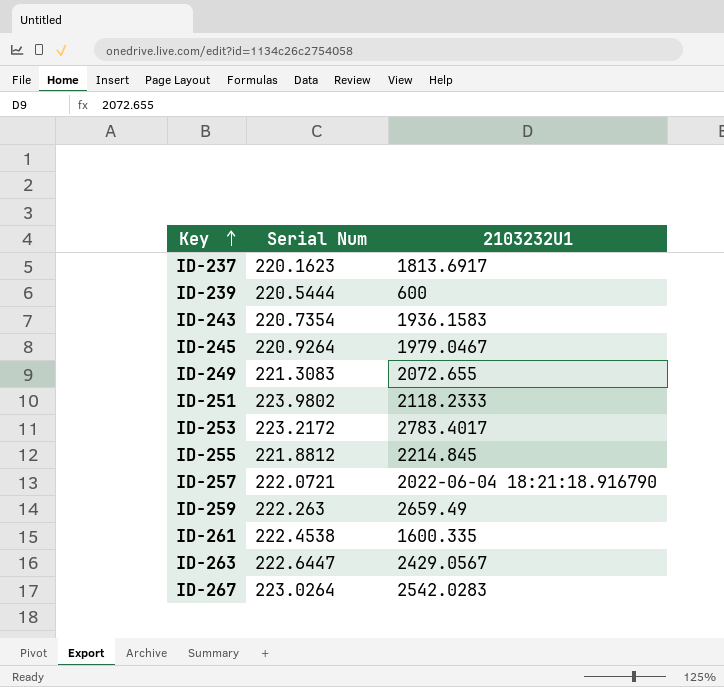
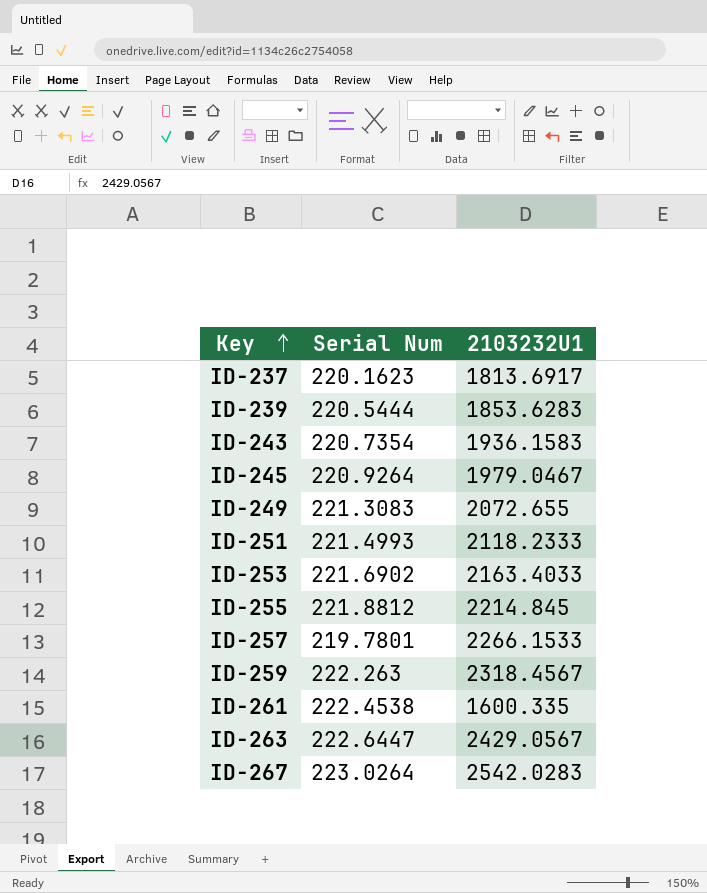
ID-239 | 2103232U1: 600 -> 1853.6283
ID-251 | Serial Num: 223.9802 -> 221.4993
ID-253 | Serial Num: 223.2172 -> 221.6902
ID-253 | 2103232U1: 2783.4017 -> 2163.4033
ID-257 | Serial Num: 222.0721 -> 219.7801
ID-257 | 2103232U1: 2022-06-04 18:21:18.916790 -> 2266.1533
ID-259 | 2103232U1: 2659.49 -> 2318.4567

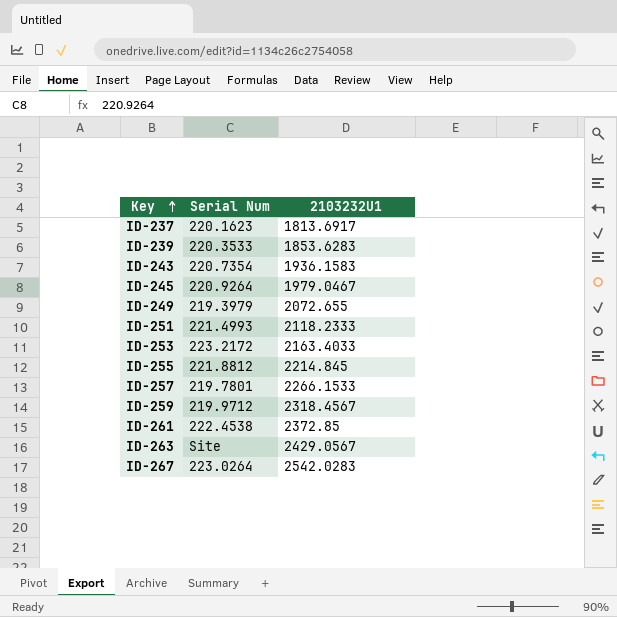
ID-239 | Serial Num: 220.5444 -> 220.3533
ID-249 | Serial Num: 221.3083 -> 219.3979
ID-253 | Serial Num: 221.6902 -> 223.2172
ID-259 | Serial Num: 222.263 -> 219.9712
ID-261 | 2103232U1: 1600.335 -> 2372.85
ID-263 | Serial Num: 222.6447 -> Site

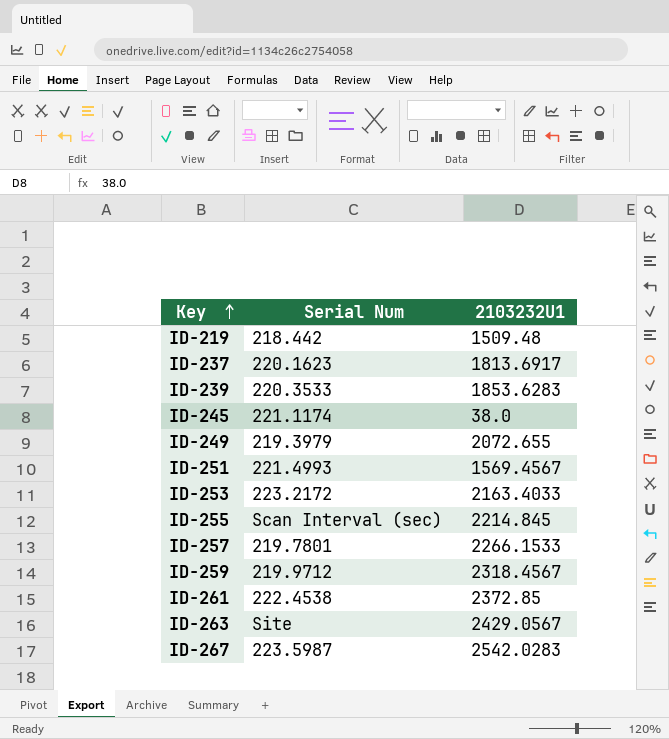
row ID-243: 220.7354 | 1936.1583 -> none
row ID-219: none -> 218.442 | 1509.48
ID-245 | Serial Num: 220.9264 -> 221.1174
ID-245 | 2103232U1: 1979.0467 -> 38.0
ID-251 | 2103232U1: 2118.2333 -> 1569.4567
ID-255 | Serial Num: 221.8812 -> Scan Interval (sec)
ID-267 | Serial Num: 223.0264 -> 223.5987

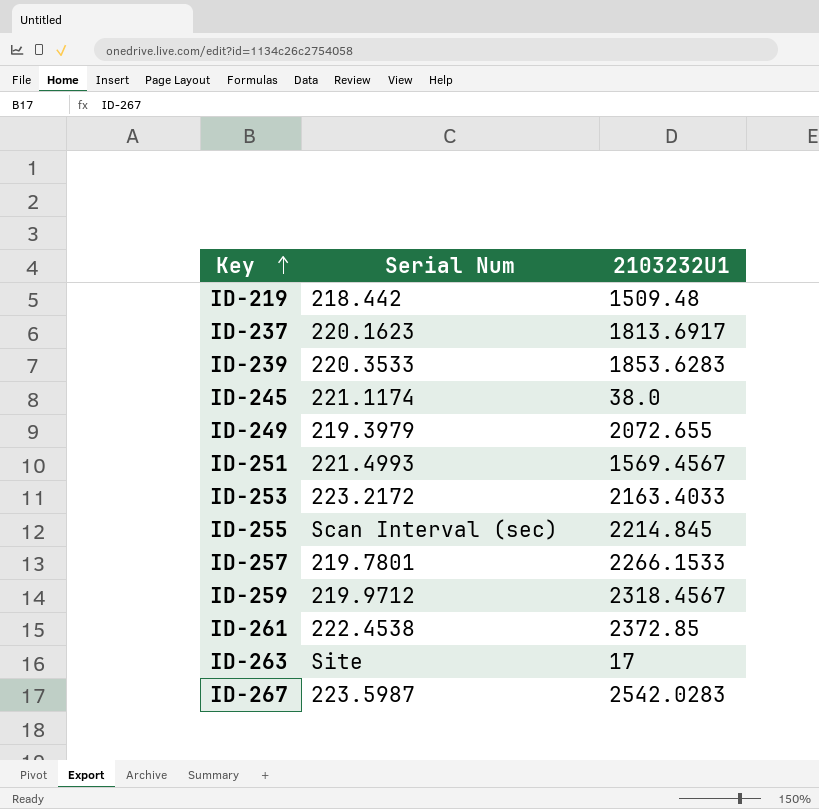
ID-263 | 2103232U1: 2429.0567 -> 17

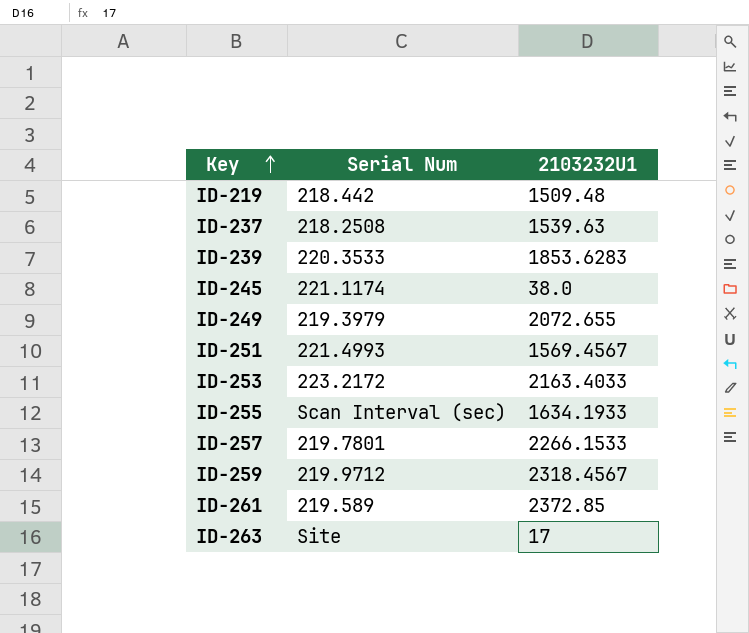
row ID-267: 223.5987 | 2542.0283 -> none
ID-237 | Serial Num: 220.1623 -> 218.2508
ID-237 | 2103232U1: 1813.6917 -> 1539.63
ID-255 | 2103232U1: 2214.845 -> 1634.1933
ID-261 | Serial Num: 222.4538 -> 219.589

